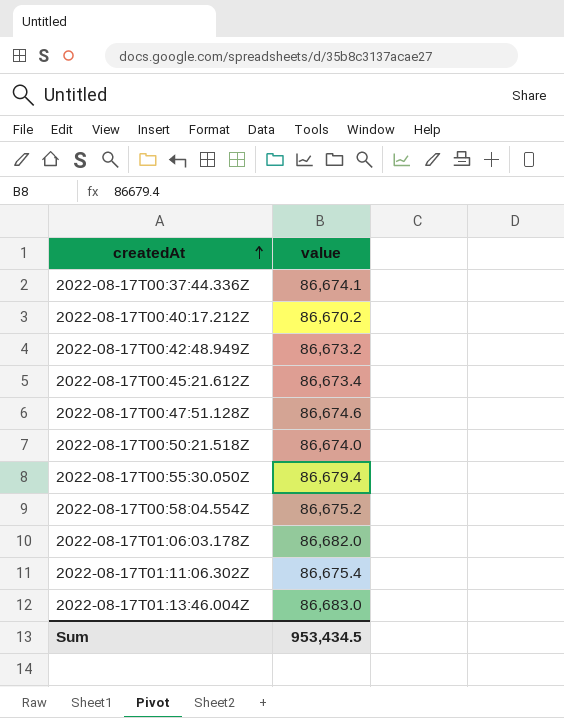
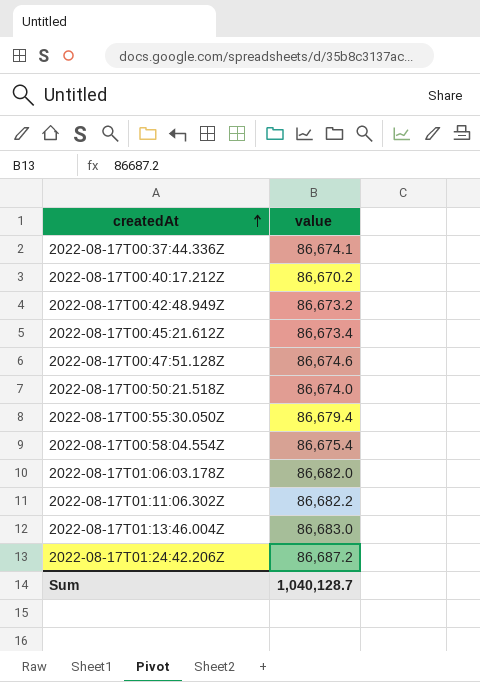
2022-08-17T00:58:04.554Z | value: 86,675.2 -> 86,675.4
2022-08-17T01:11:06.302Z | value: 86,675.4 -> 86,682.2
row 2022-08-17T01:24:42.206Z: none -> 86,687.2
Sum | value: 953,434.5 -> 1,040,128.7

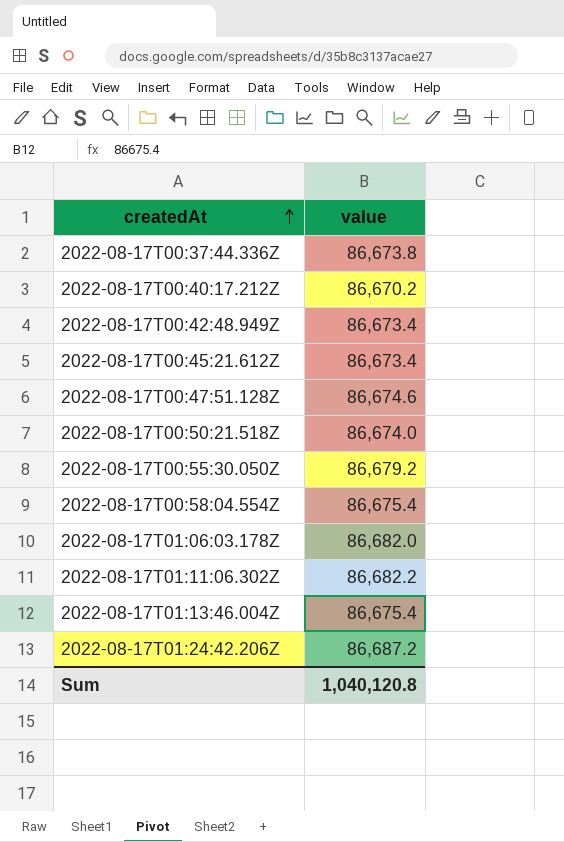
2022-08-17T00:37:44.336Z | value: 86,674.1 -> 86,673.8
2022-08-17T00:42:48.949Z | value: 86,673.2 -> 86,673.4
2022-08-17T00:55:30.050Z | value: 86,679.4 -> 86,679.2
2022-08-17T01:13:46.004Z | value: 86,683.0 -> 86,675.4
Sum | value: 1,040,128.7 -> 1,040,120.8

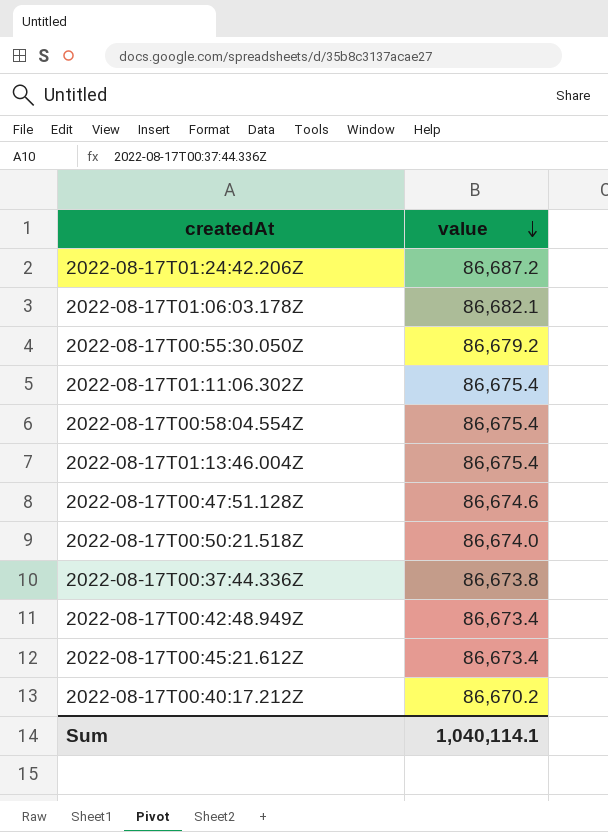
row order: createdAt ascending -> value descending
2022-08-17T01:06:03.178Z | value: 86,682.0 -> 86,682.1
2022-08-17T01:11:06.302Z | value: 86,682.2 -> 86,675.4
Sum | value: 1,040,120.8 -> 1,040,114.1

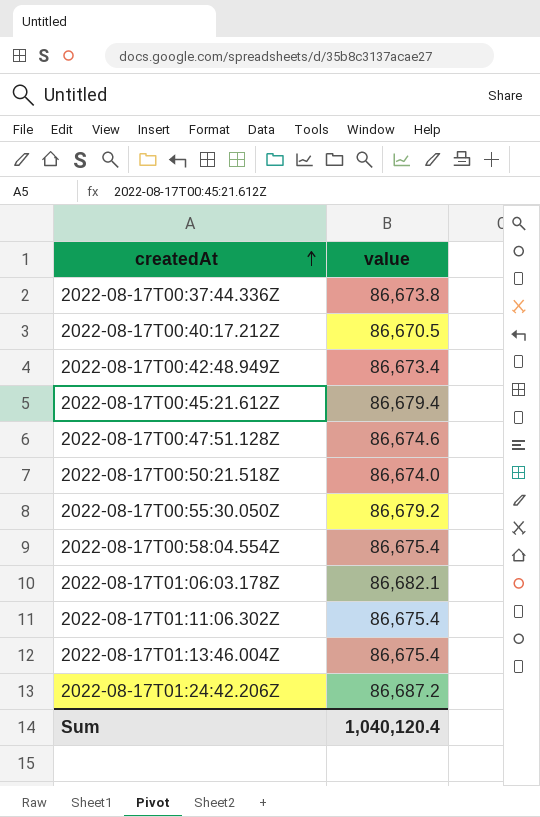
row order: value descending -> createdAt ascending
2022-08-17T00:40:17.212Z | value: 86,670.2 -> 86,670.5
2022-08-17T00:45:21.612Z | value: 86,673.4 -> 86,679.4
Sum | value: 1,040,114.1 -> 1,040,120.4

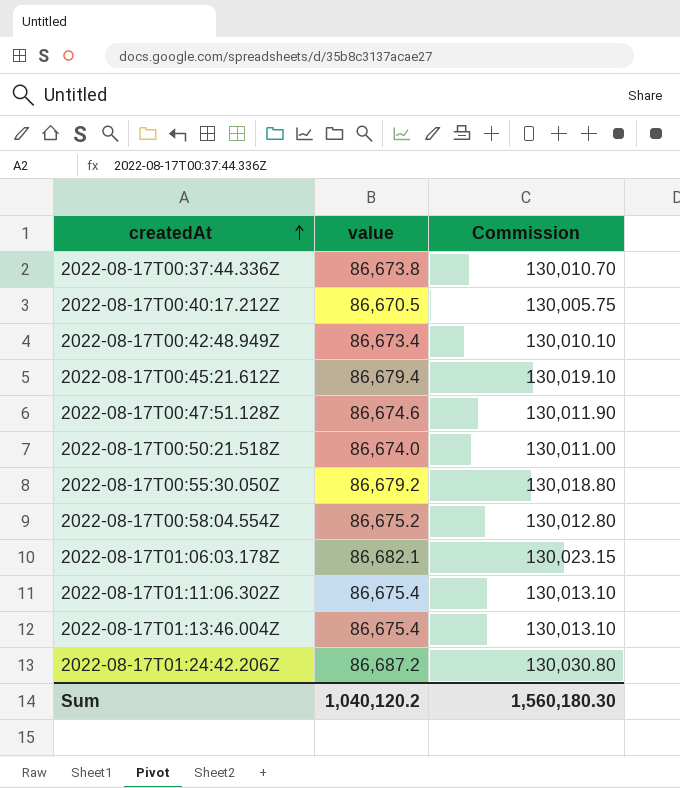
column Commission | formula: none -> [value] * 1.5
2022-08-17T00:58:04.554Z | value: 86,675.4 -> 86,675.2
Sum | value: 1,040,120.4 -> 1,040,120.2

